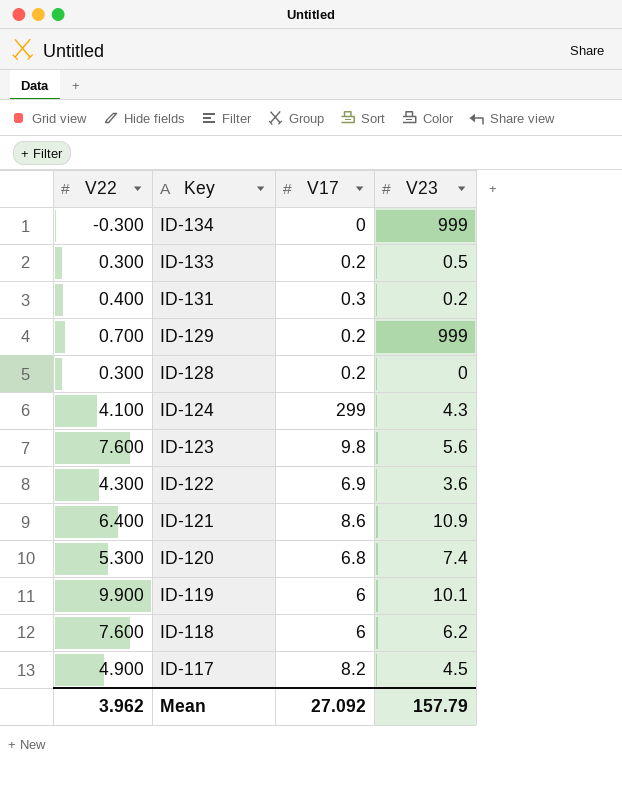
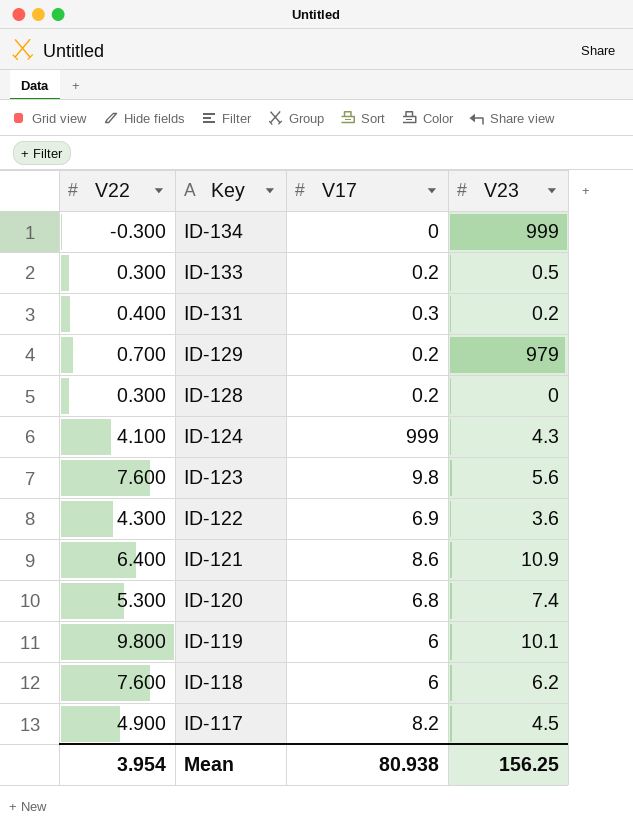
ID-129 | V23: 999 -> 979
ID-124 | V17: 299 -> 999
ID-119 | V22: 9.900 -> 9.800
Mean | V22: 3.962 -> 3.954
Mean | V17: 27.092 -> 80.938
Mean | V23: 157.79 -> 156.25

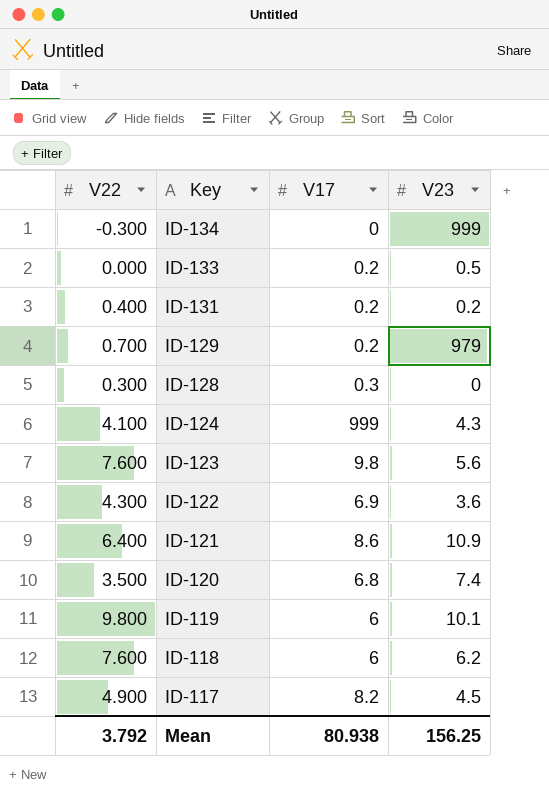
ID-133 | V22: 0.300 -> 0.000
ID-131 | V17: 0.3 -> 0.2
ID-128 | V17: 0.2 -> 0.3
ID-120 | V22: 5.300 -> 3.500
Mean | V22: 3.954 -> 3.792

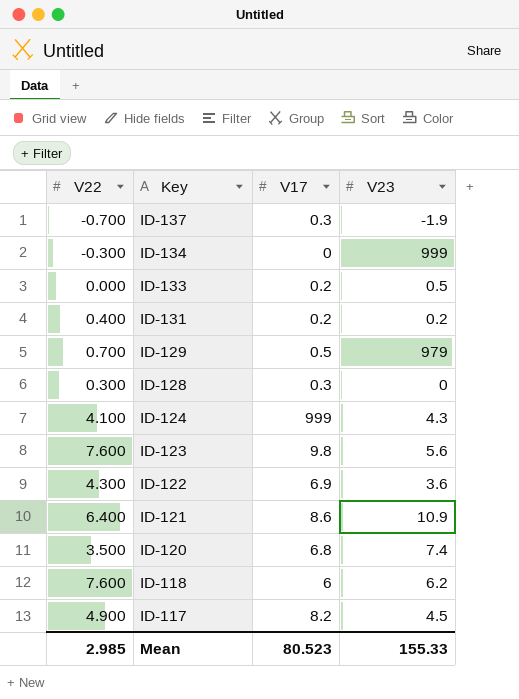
row ID-119: 9.800 | 6 | 10.1 -> none
row ID-137: none -> -0.700 | 0.3 | -1.9
ID-129 | V17: 0.2 -> 0.5
Mean | V22: 3.792 -> 2.985
Mean | V17: 80.938 -> 80.523
Mean | V23: 156.25 -> 155.33

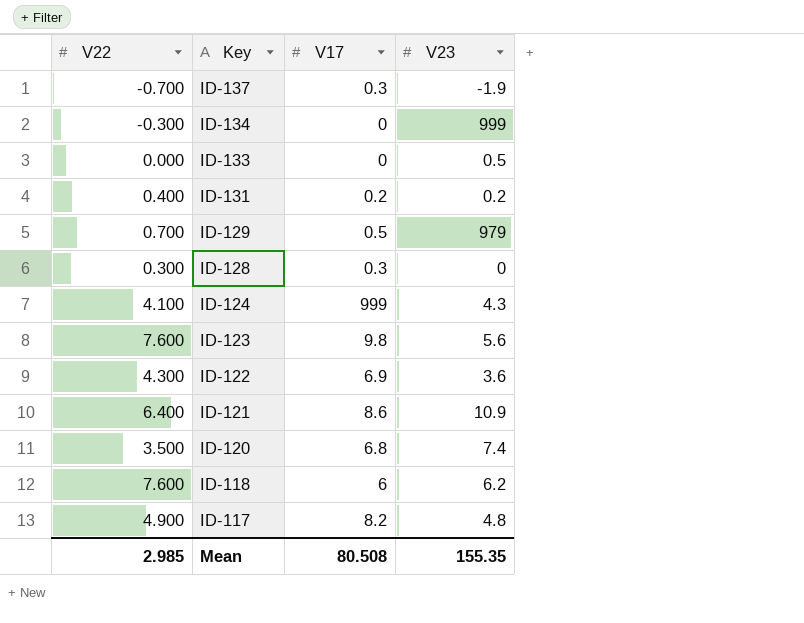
ID-133 | V17: 0.2 -> 0
ID-117 | V23: 4.5 -> 4.8
Mean | V17: 80.523 -> 80.508
Mean | V23: 155.33 -> 155.35

